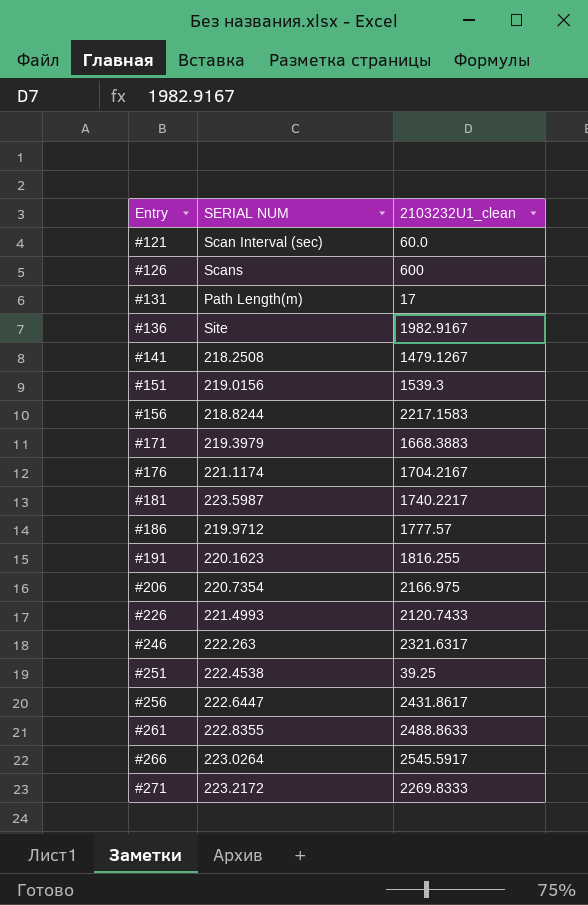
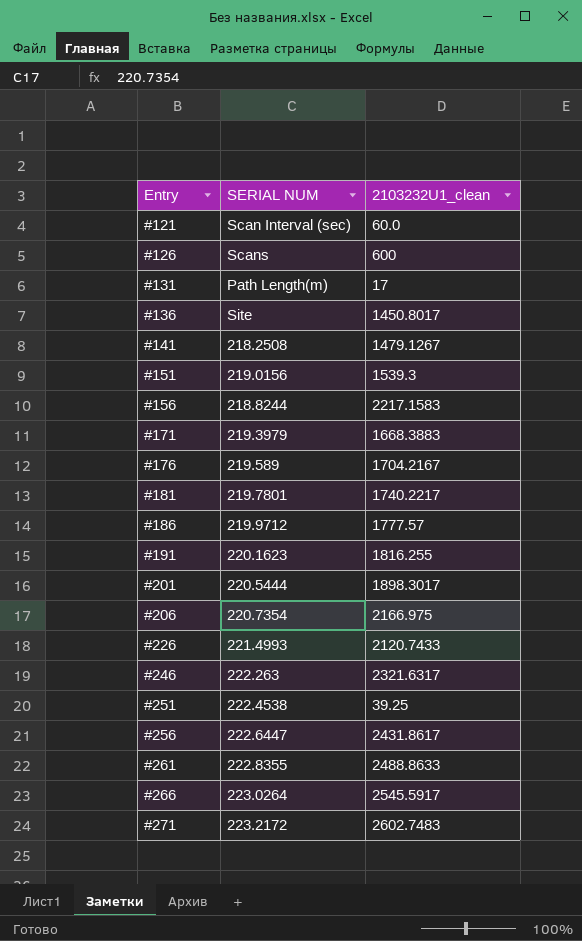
#136 | 2103232U1_clean: 1982.9167 -> 1450.8017
#176 | SERIAL NUM: 221.1174 -> 219.589
#181 | SERIAL NUM: 223.5987 -> 219.7801
row #201: none -> 220.5444 | 1898.3017
#271 | 2103232U1_clean: 2269.8333 -> 2602.7483

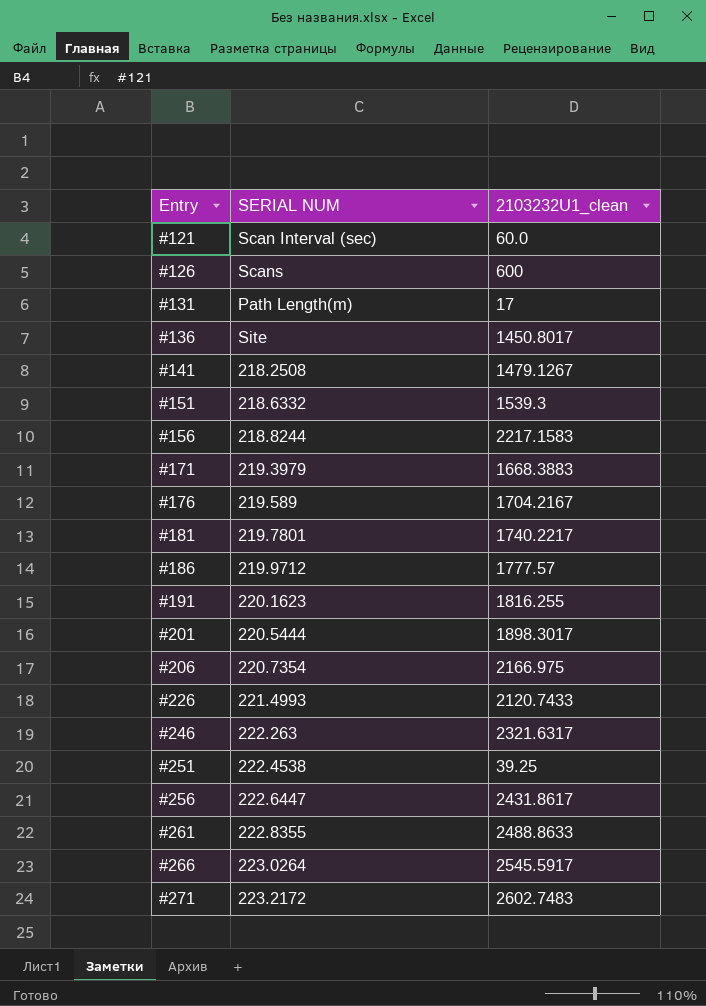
#151 | SERIAL NUM: 219.0156 -> 218.6332

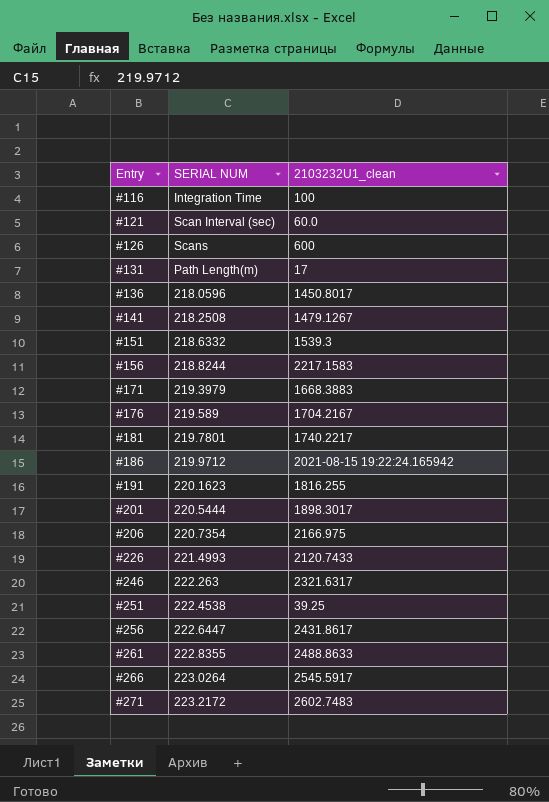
row #116: none -> Integration Time | 100
#136 | SERIAL NUM: Site -> 218.0596
#186 | 2103232U1_clean: 1777.57 -> 2021-08-15 19:22:24.165942

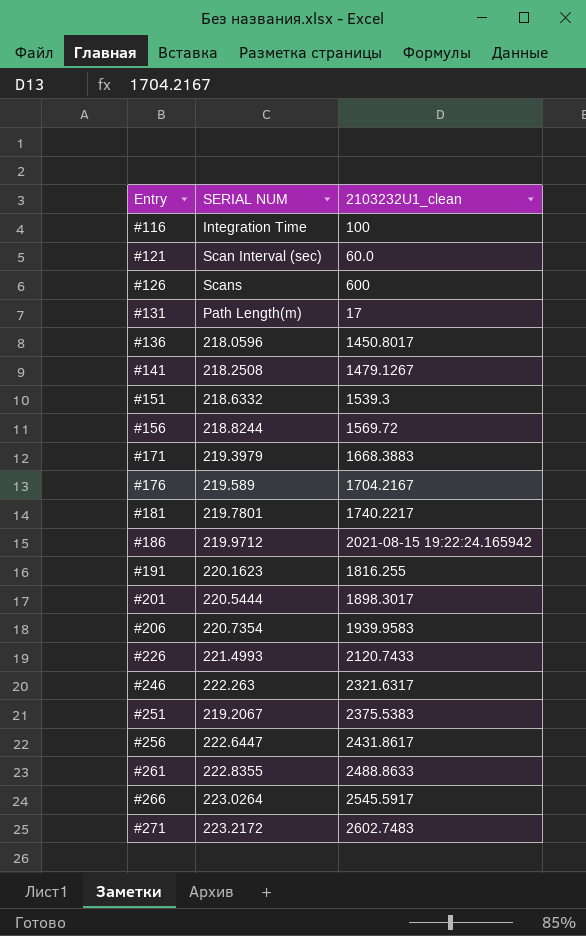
#156 | 2103232U1_clean: 2217.1583 -> 1569.72
#206 | 2103232U1_clean: 2166.975 -> 1939.9583
#251 | SERIAL NUM: 222.4538 -> 219.2067
#251 | 2103232U1_clean: 39.25 -> 2375.5383

